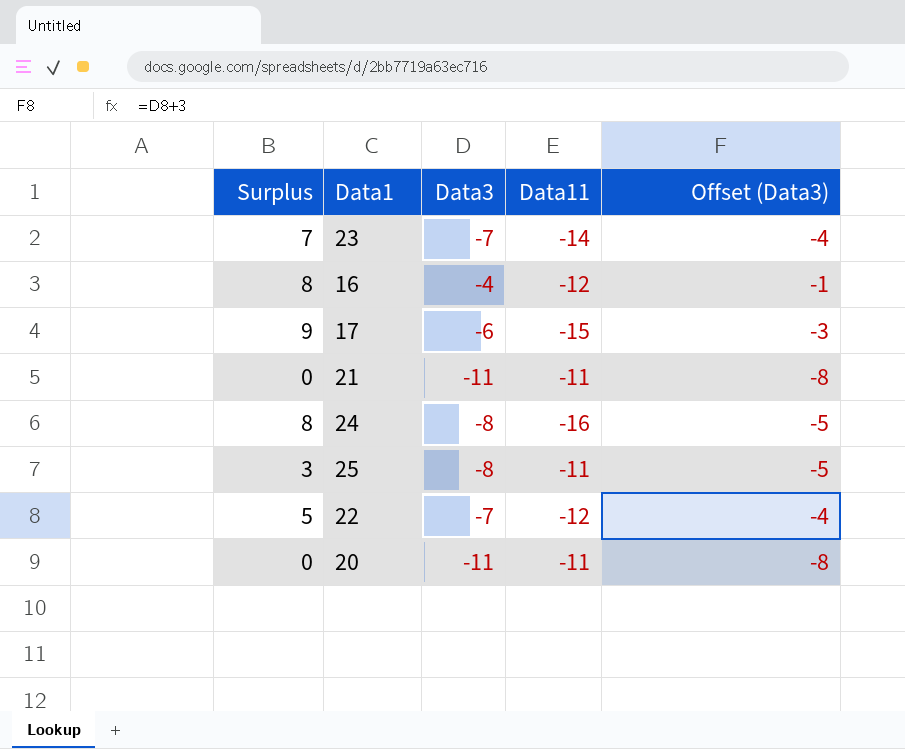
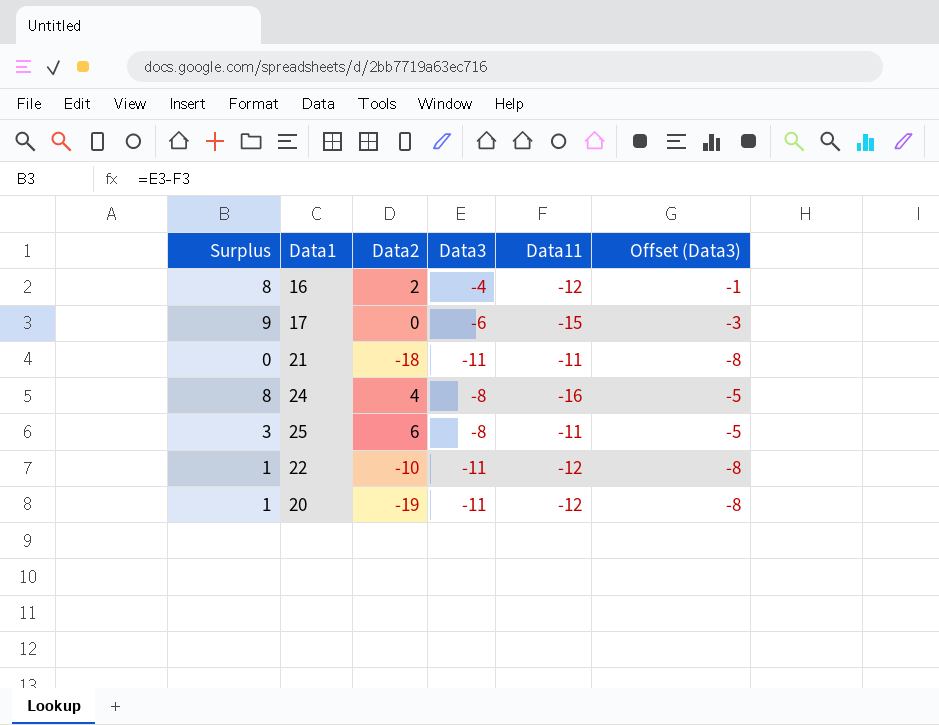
column Data2 | position: none -> 3
row 23: 7 | -7 | -14 | -4 -> none
22 | Surplus: 5 -> 1
22 | Data3: -7 -> -11
22 | Offset (Data3): -4 -> -8
20 | Surplus: 0 -> 1
20 | Data11: -11 -> -12

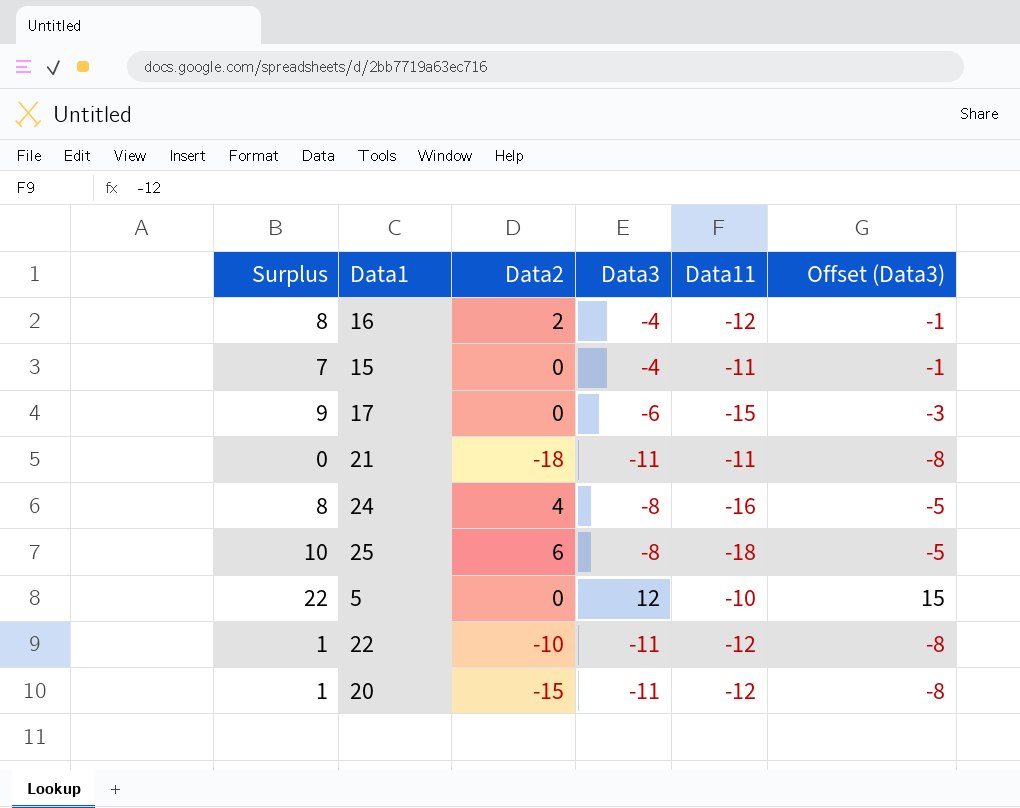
row 15: none -> 7 | 0 | -4 | -11 | -1
25 | Surplus: 3 -> 10
25 | Data11: -11 -> -18
row 5: none -> 22 | 0 | 12 | -10 | 15
20 | Data2: -19 -> -15

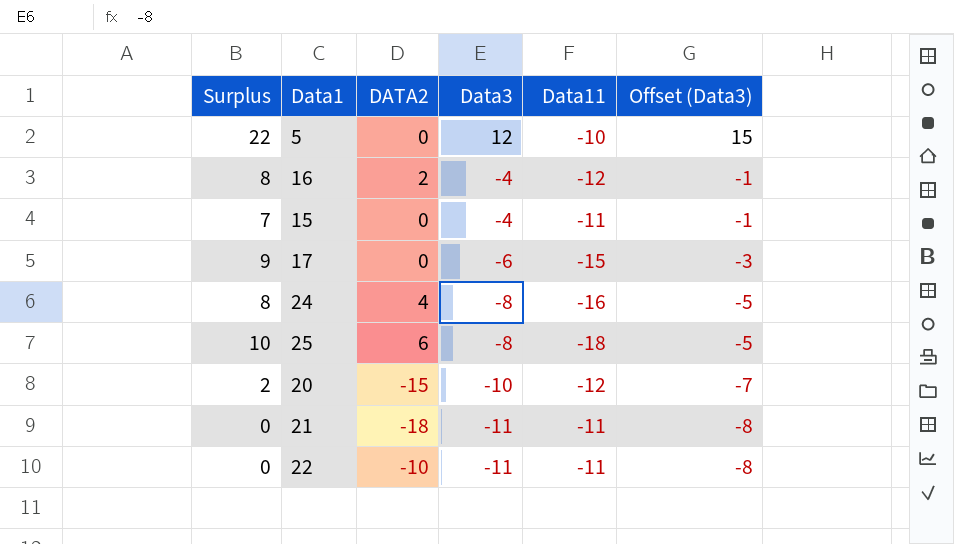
row order: none -> Data3 descending
column name: Data2 -> DATA2
20 | Surplus: 1 -> 2
20 | Data3: -11 -> -10
20 | Offset (Data3): -8 -> -7
22 | Surplus: 1 -> 0
22 | Data11: -12 -> -11

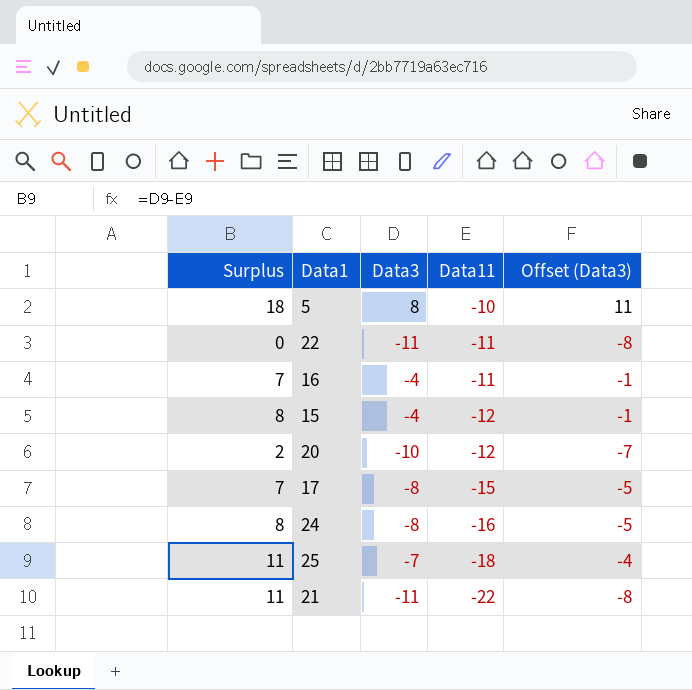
row order: Data3 descending -> Data11 descending
column DATA2 | position: 3 -> none
5 | Surplus: 22 -> 18
5 | Data3: 12 -> 8
5 | Offset (Data3): 15 -> 11
16 | Surplus: 8 -> 7
16 | Data11: -12 -> -11
15 | Surplus: 7 -> 8
15 | Data11: -11 -> -12
17 | Surplus: 9 -> 7
17 | Data3: -6 -> -8
17 | Offset (Data3): -3 -> -5
25 | Surplus: 10 -> 11
25 | Data3: -8 -> -7
25 | Offset (Data3): -5 -> -4
21 | Surplus: 0 -> 11
21 | Data11: -11 -> -22

